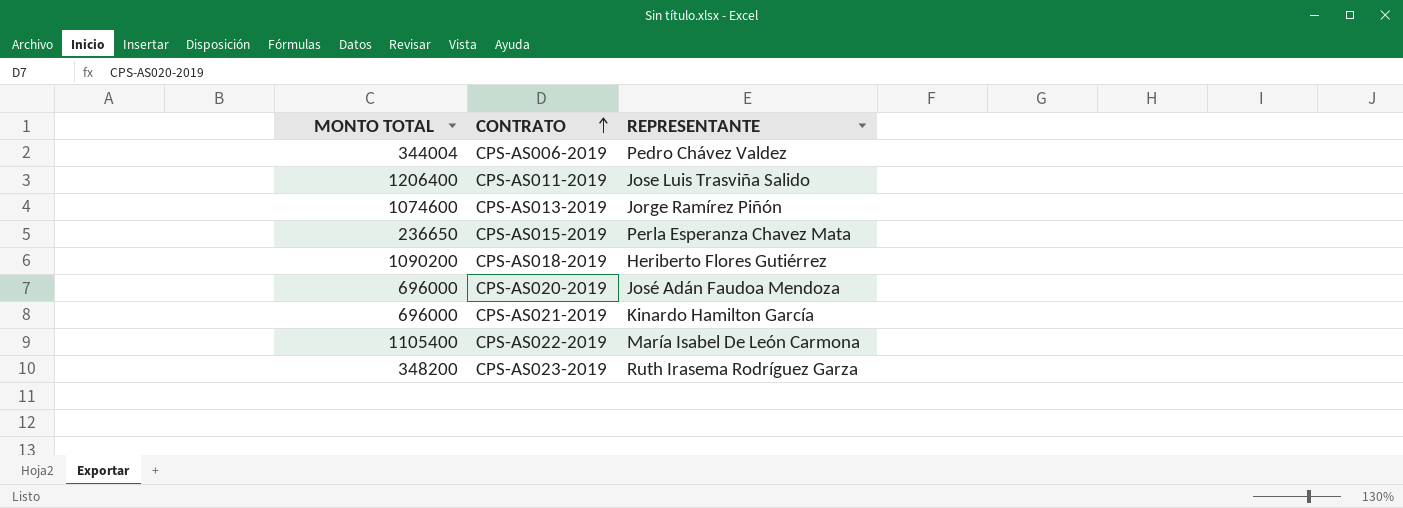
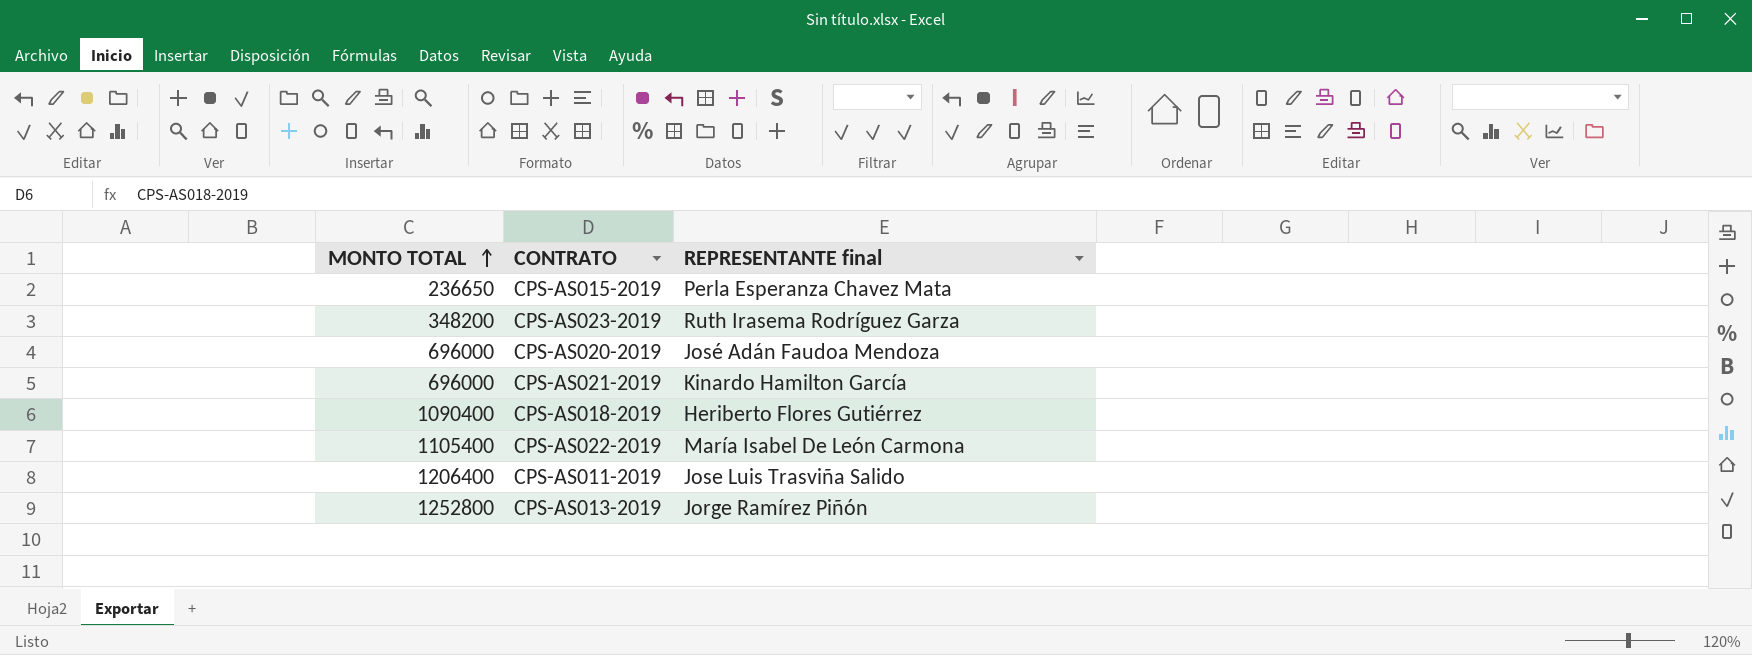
row order: CONTRATO ascending -> MONTO TOTAL ascending
column name: REPRESENTANTE -> REPRESENTANTE final
row CPS-AS006-2019: 344004 | Pedro Chávez Valdez -> none
CPS-AS018-2019 | MONTO TOTAL: 1090200 -> 1090400
CPS-AS013-2019 | MONTO TOTAL: 1074600 -> 1252800

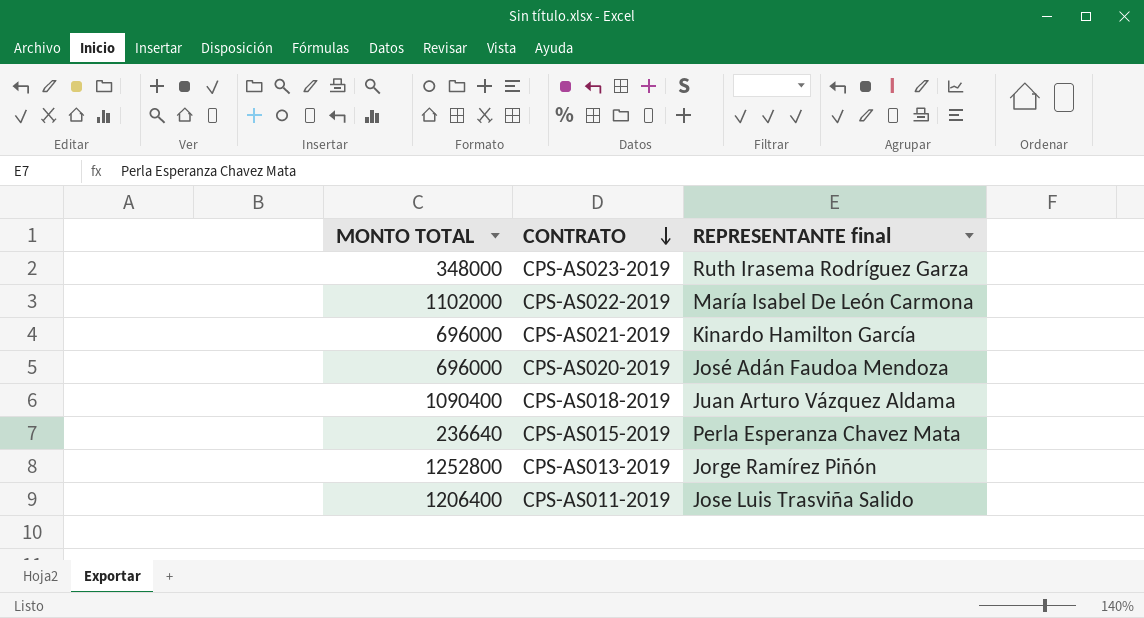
row order: MONTO TOTAL ascending -> CONTRATO descending
CPS-AS023-2019 | MONTO TOTAL: 348200 -> 348000
CPS-AS022-2019 | MONTO TOTAL: 1105400 -> 1102000
CPS-AS018-2019 | REPRESENTANTE final: Heriberto Flores Gutiérrez -> Juan Arturo Vázquez Aldama
CPS-AS015-2019 | MONTO TOTAL: 236650 -> 236640

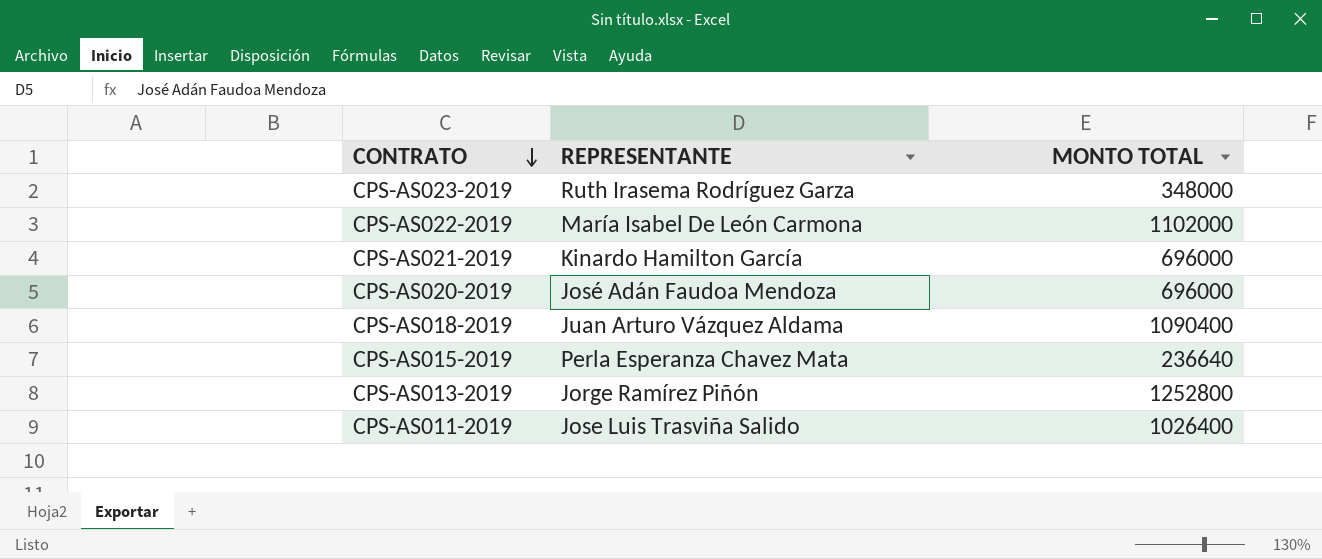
column name: REPRESENTANTE final -> REPRESENTANTE
column MONTO TOTAL | position: 1 -> 3
CPS-AS011-2019 | MONTO TOTAL: 1206400 -> 1026400

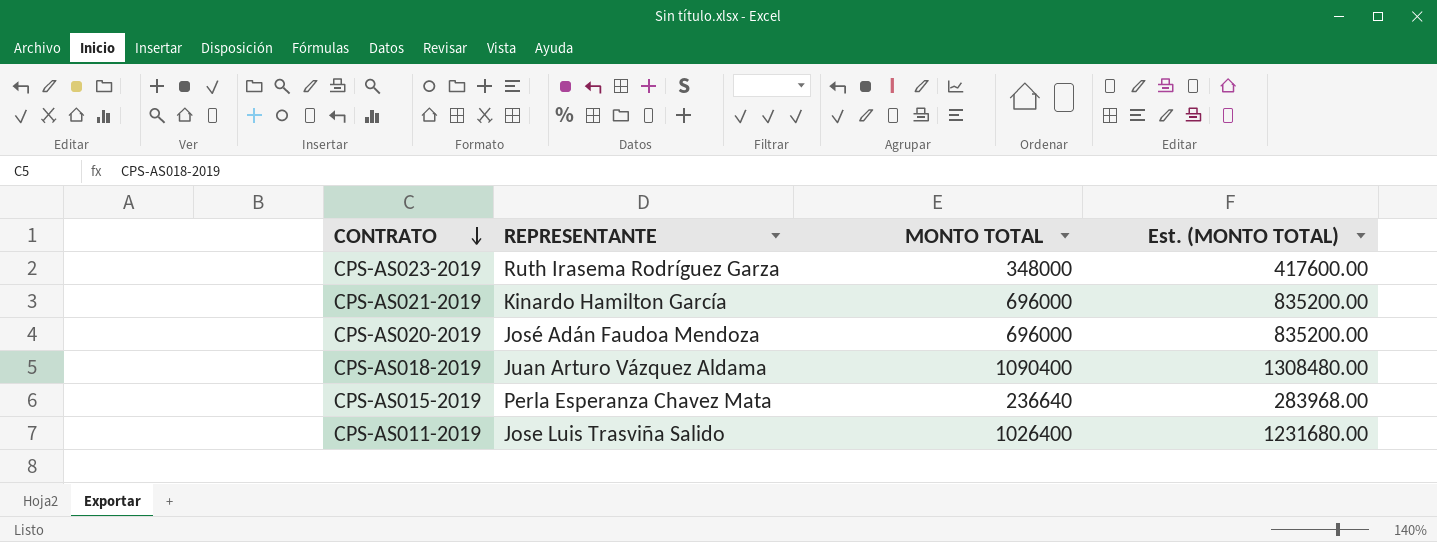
column Est. (MONTO TOTAL) | formula: none -> [MONTO TOTAL] * 1.2
row CPS-AS022-2019: María Isabel De León Carmona | 1102000 -> none
row CPS-AS013-2019: Jorge Ramírez Piñón | 1252800 -> none

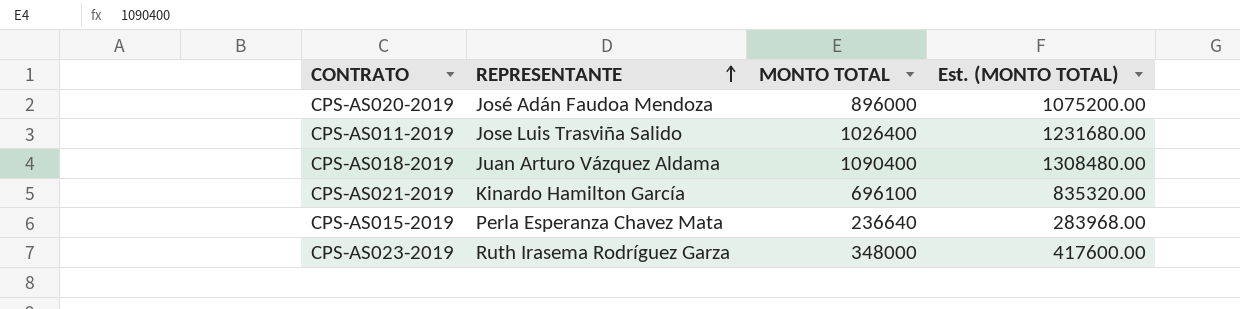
row order: CONTRATO descending -> REPRESENTANTE ascending
CPS-AS020-2019 | MONTO TOTAL: 696000 -> 896000
CPS-AS020-2019 | Est. (MONTO TOTAL): 835200.00 -> 1075200.00
CPS-AS021-2019 | MONTO TOTAL: 696000 -> 696100
CPS-AS021-2019 | Est. (MONTO TOTAL): 835200.00 -> 835320.00

